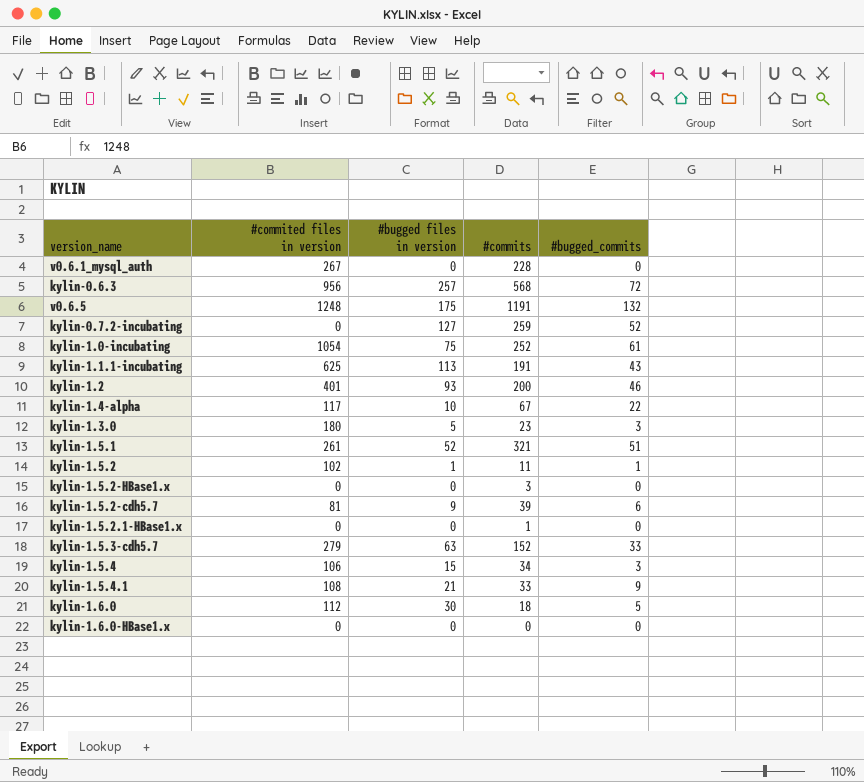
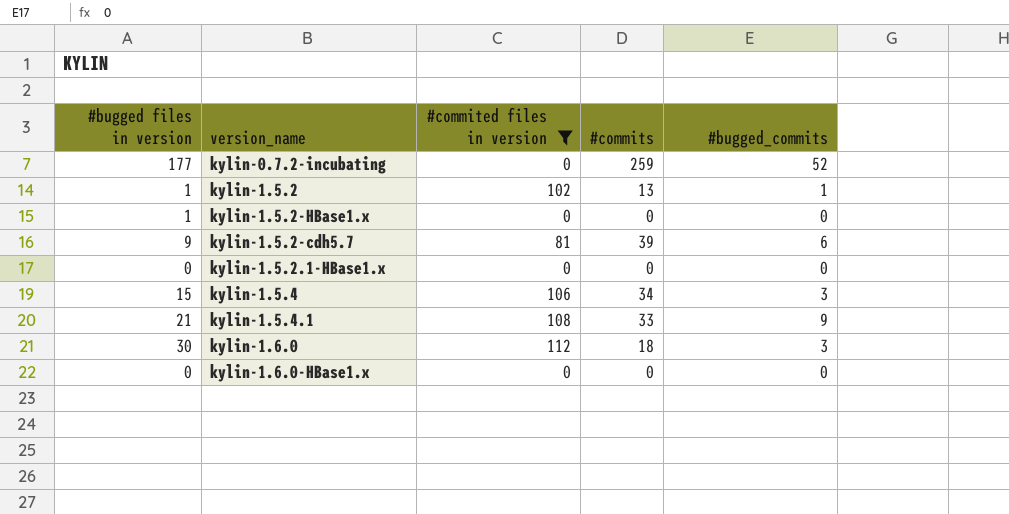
filter: none -> #commited files in version <= 112
column #bugged files in version | position: 3 -> 1
kylin-0.7.2-incubating | #bugged files in version: 127 -> 177
kylin-1.5.2 | #commits: 11 -> 13
kylin-1.5.2-HBase1.x | #bugged files in version: 0 -> 1
kylin-1.5.2-HBase1.x | #commits: 3 -> 0
kylin-1.5.2.1-HBase1.x | #commits: 1 -> 0
kylin-1.6.0 | #bugged_commits: 5 -> 3

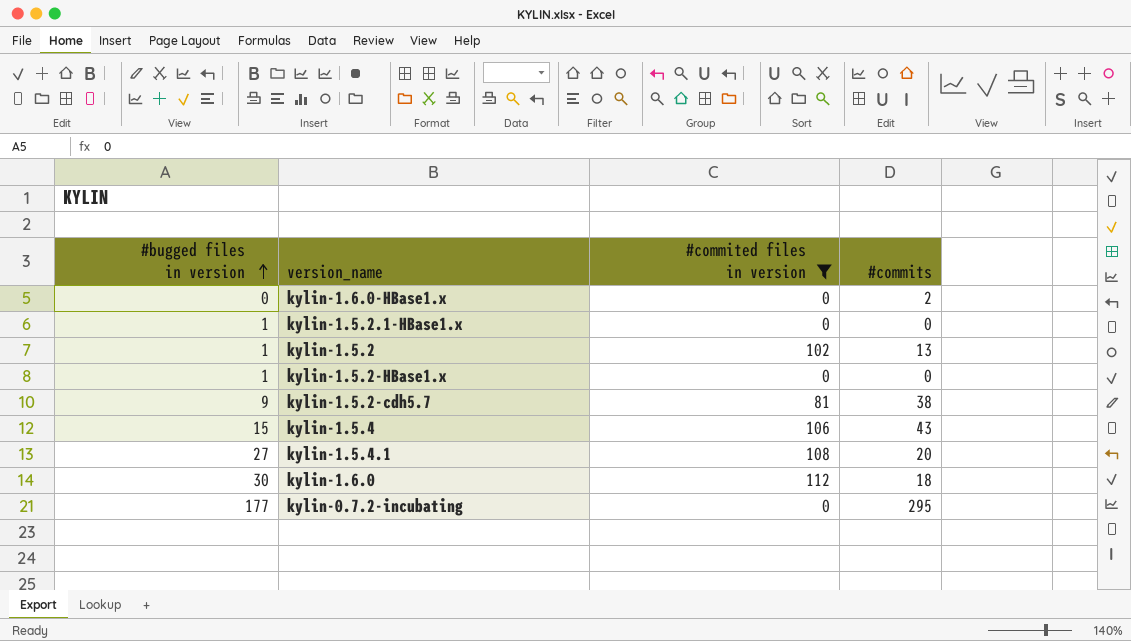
row order: none -> #bugged files in version ascending
column #bugged_commits | position: 5 -> none
kylin-1.6.0-HBase1.x | #commits: 0 -> 2
kylin-1.5.2.1-HBase1.x | #bugged files in version: 0 -> 1
kylin-1.5.2-cdh5.7 | #commits: 39 -> 38
kylin-1.5.4 | #commits: 34 -> 43
kylin-1.5.4.1 | #bugged files in version: 21 -> 27
kylin-1.5.4.1 | #commits: 33 -> 20
kylin-0.7.2-incubating | #commits: 259 -> 295

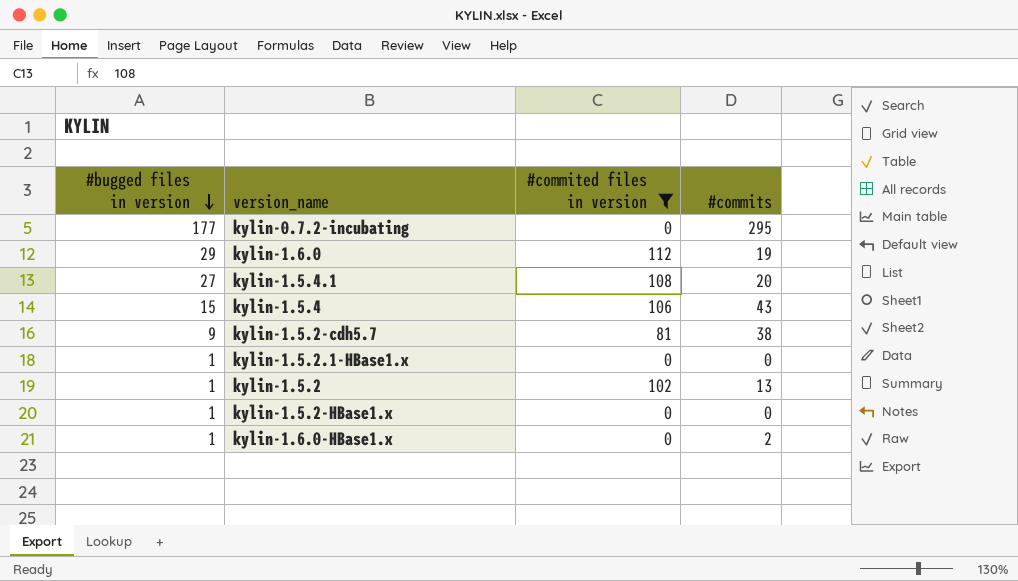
row order: #bugged files in version ascending -> #bugged files in version descending
kylin-1.6.0 | #bugged files in version: 30 -> 29
kylin-1.6.0 | #commits: 18 -> 19
kylin-1.6.0-HBase1.x | #bugged files in version: 0 -> 1

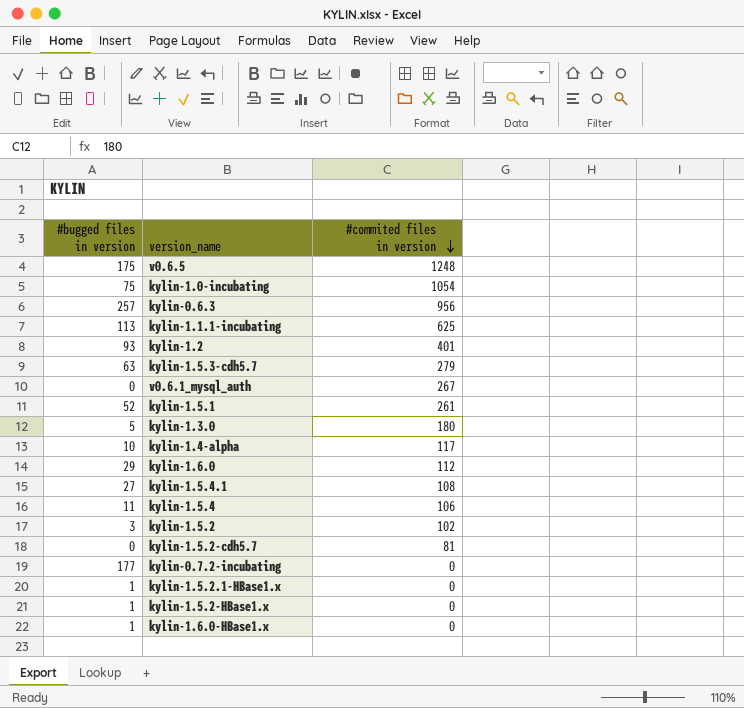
filter: #commited files in version <= 112 -> none
row order: #bugged files in version descending -> #commited files in version descending
column #commits | position: 4 -> none
kylin-1.5.4 | #bugged files in version: 15 -> 11
kylin-1.5.2 | #bugged files in version: 1 -> 3
kylin-1.5.2-cdh5.7 | #bugged files in version: 9 -> 0

